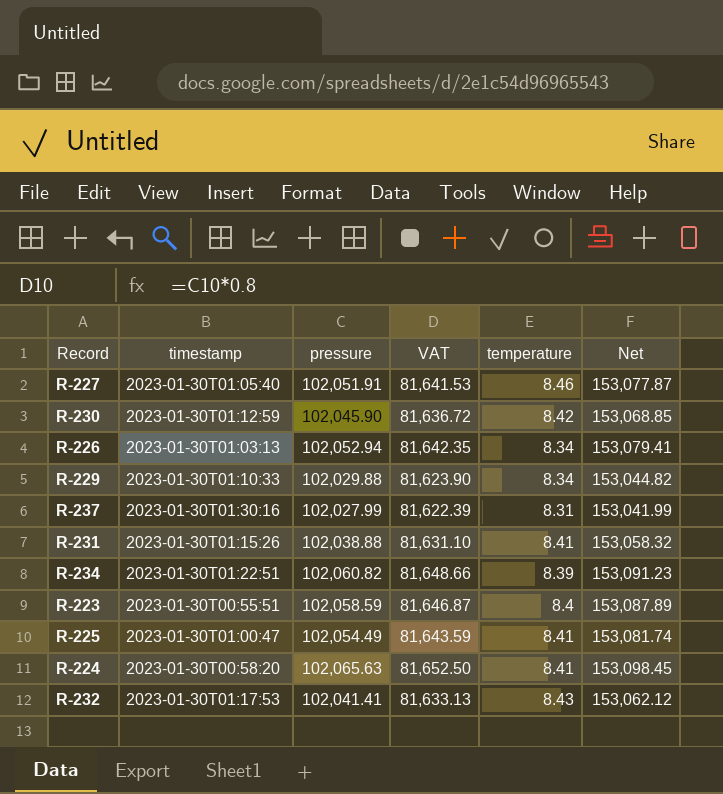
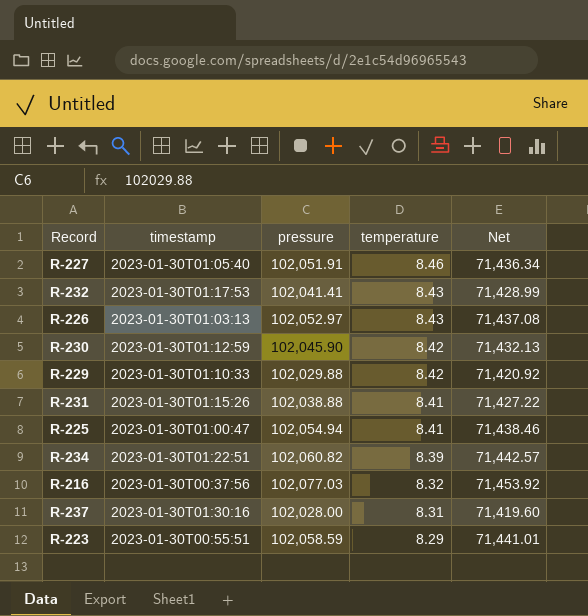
row order: none -> temperature descending
column VAT | formula: [pressure] * 0.8 -> none
column Net | formula: [pressure] * 1.5 -> [pressure] * 0.7
row R-224: 2023-01-30T00:58:20 | 102,065.63 | 81,652.50 | 8.41 | 153,098.45 -> none
R-226 | pressure: 102,052.94 -> 102,052.97
R-226 | temperature: 8.34 -> 8.43
R-229 | temperature: 8.34 -> 8.42
R-225 | pressure: 102,054.49 -> 102,054.94
row R-216: none -> 2023-01-30T00:37:56 | 102,077.03 | 8.32 | 71,453.92
R-237 | pressure: 102,027.99 -> 102,028.00
R-223 | temperature: 8.4 -> 8.29

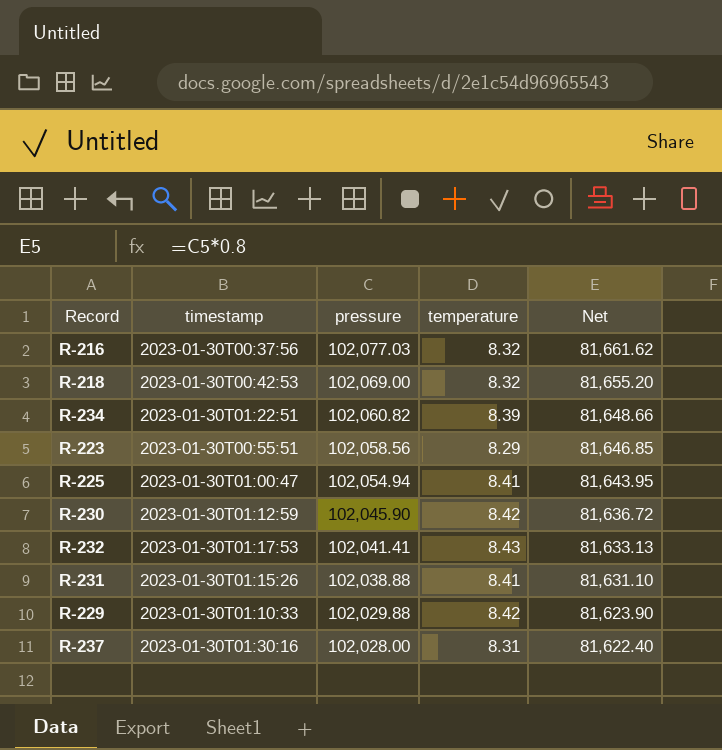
row order: temperature descending -> pressure descending
column Net | formula: [pressure] * 0.7 -> [pressure] * 0.8
row R-227: 2023-01-30T01:05:40 | 102,051.91 | 8.46 | 71,436.34 -> none
row R-226: 2023-01-30T01:03:13 | 102,052.97 | 8.43 | 71,437.08 -> none
row R-218: none -> 2023-01-30T00:42:53 | 102,069.00 | 8.32 | 81,655.20
R-223 | pressure: 102,058.59 -> 102,058.56

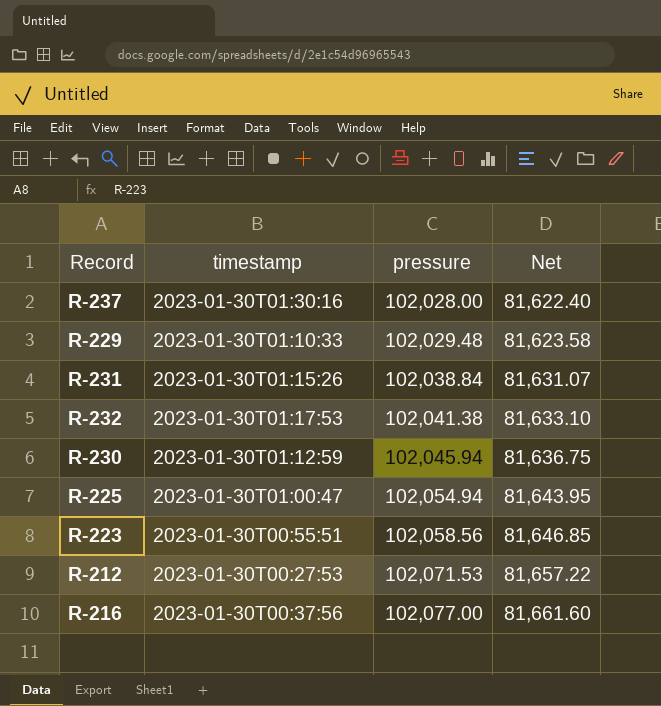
row order: pressure descending -> pressure ascending
column temperature | position: 4 -> none
row R-218: 2023-01-30T00:42:53 | 102,069.00 | 8.32 | 81,655.20 -> none
row R-234: 2023-01-30T01:22:51 | 102,060.82 | 8.39 | 81,648.66 -> none
R-229 | pressure: 102,029.88 -> 102,029.48
R-229 | Net: 81,623.90 -> 81,623.58
R-231 | pressure: 102,038.88 -> 102,038.84
R-231 | Net: 81,631.10 -> 81,631.07
R-232 | pressure: 102,041.41 -> 102,041.38
R-232 | Net: 81,633.13 -> 81,633.10
R-230 | pressure: 102,045.90 -> 102,045.94
R-230 | Net: 81,636.72 -> 81,636.75
row R-212: none -> 2023-01-30T00:27:53 | 102,071.53 | 81,657.22
R-216 | pressure: 102,077.03 -> 102,077.00
R-216 | Net: 81,661.62 -> 81,661.60

